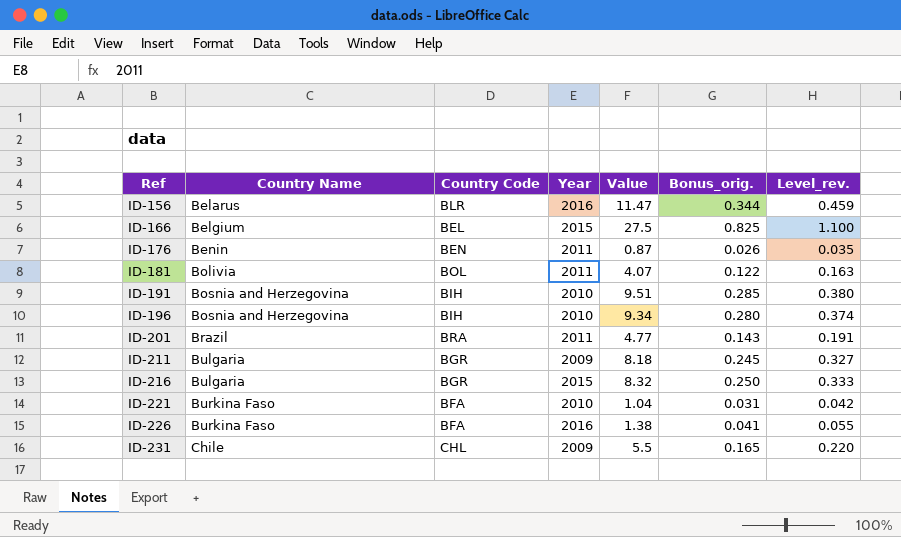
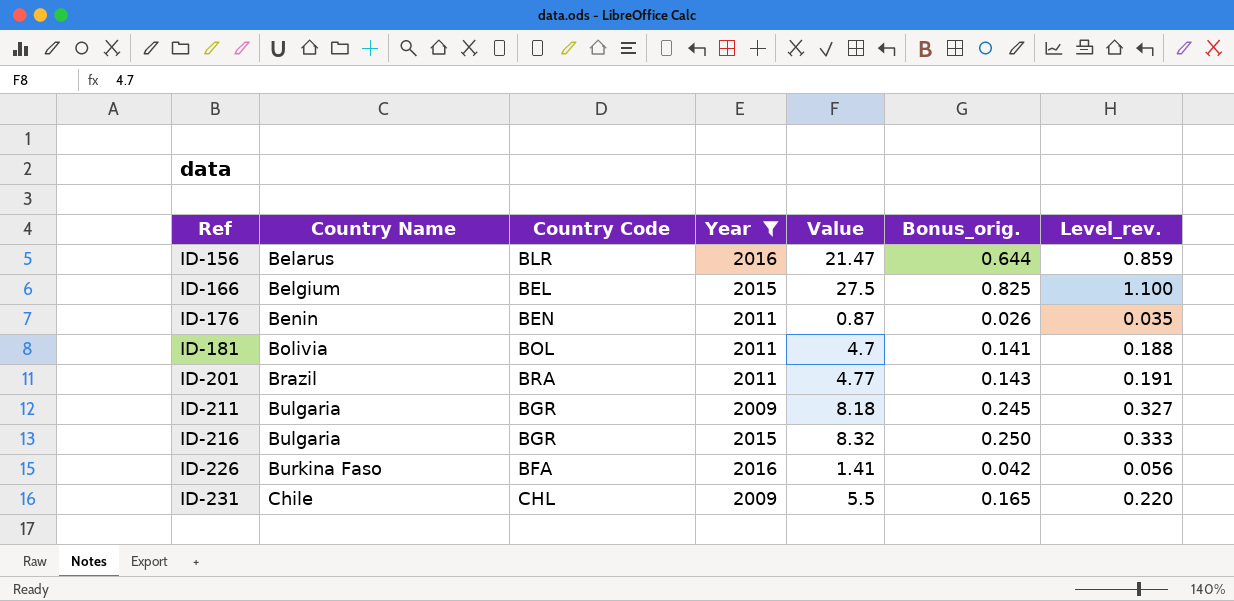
filter: none -> Year != 2010
ID-156 | Value: 11.47 -> 21.47
ID-156 | Bonus_orig.: 0.344 -> 0.644
ID-156 | Level_rev.: 0.459 -> 0.859
ID-181 | Value: 4.07 -> 4.7
ID-181 | Bonus_orig.: 0.122 -> 0.141
ID-181 | Level_rev.: 0.163 -> 0.188
ID-226 | Value: 1.38 -> 1.41
ID-226 | Bonus_orig.: 0.041 -> 0.042
ID-226 | Level_rev.: 0.055 -> 0.056

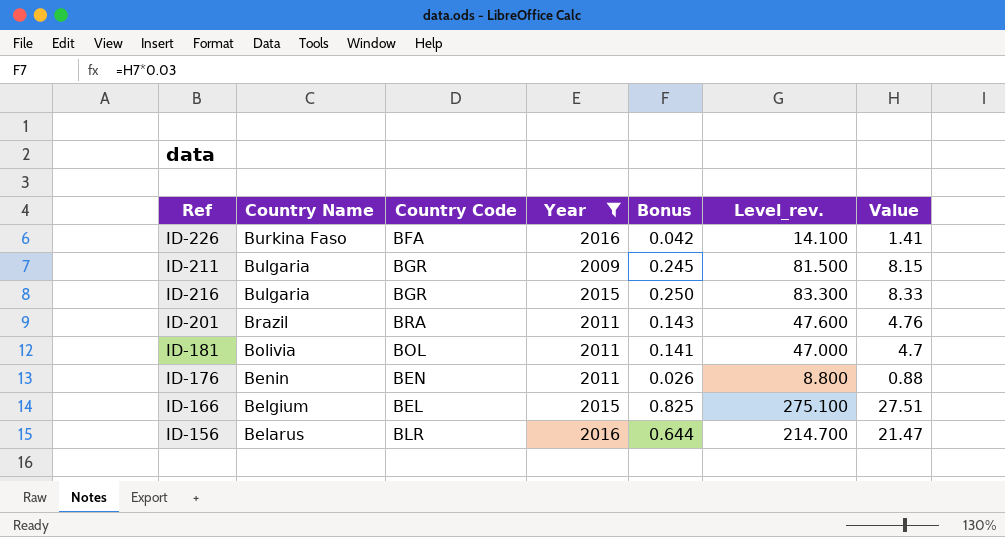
row order: Ref ascending -> Country Name descending
column name: Bonus_orig. -> Bonus
column Level_rev. | formula: [Value] * 0.04 -> [Value] * 10
column Value | position: 5 -> 7
row ID-231: Chile | CHL | 2009 | 5.5 | 0.165 | 0.220 -> none
ID-211 | Value: 8.18 -> 8.15
ID-216 | Value: 8.32 -> 8.33
ID-201 | Value: 4.77 -> 4.76
ID-176 | Value: 0.87 -> 0.88
ID-166 | Value: 27.5 -> 27.51

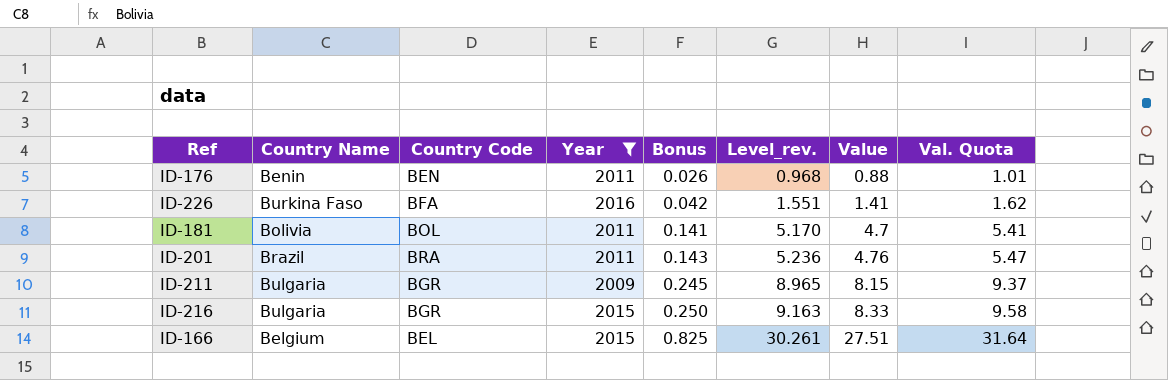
row order: Country Name descending -> Bonus ascending
column Level_rev. | formula: [Value] * 10 -> [Value] * 1.1
column Val. Quota | formula: none -> [Value] * 1.15
row ID-156: Belarus | BLR | 2016 | 0.644 | 214.700 | 21.47 -> none

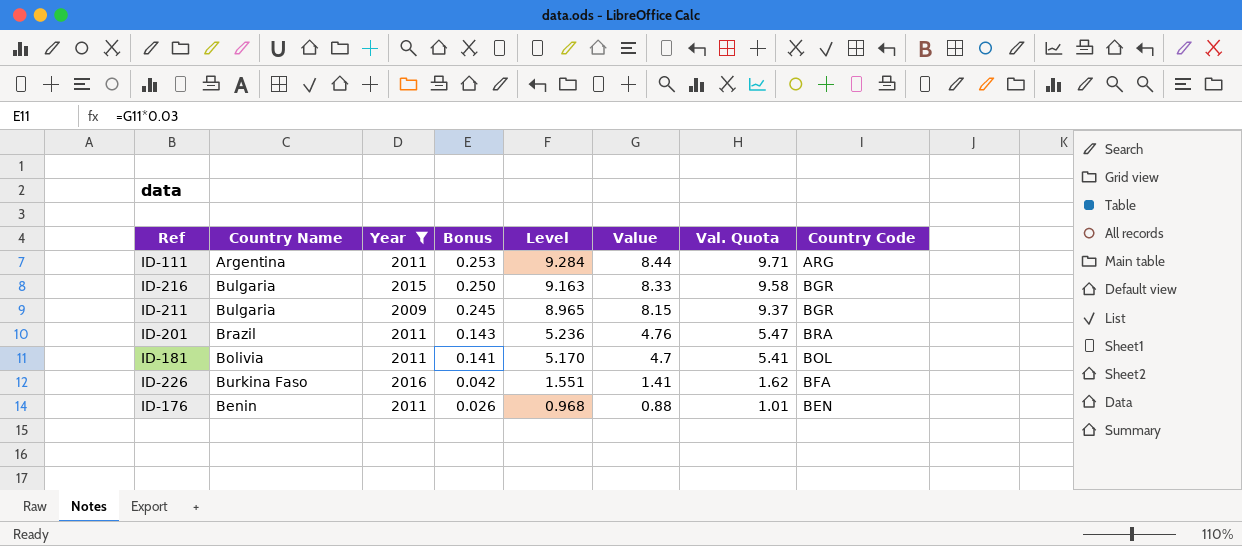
row order: Bonus ascending -> Bonus descending
column name: Level_rev. -> Level
column Country Code | position: 3 -> 8
row ID-166: Belgium | BEL | 2015 | 0.825 | 30.261 | 27.51 | 31.64 -> none
row ID-111: none -> Argentina | 2011 | 0.253 | 9.284 | 8.44 | 9.71 | ARG

